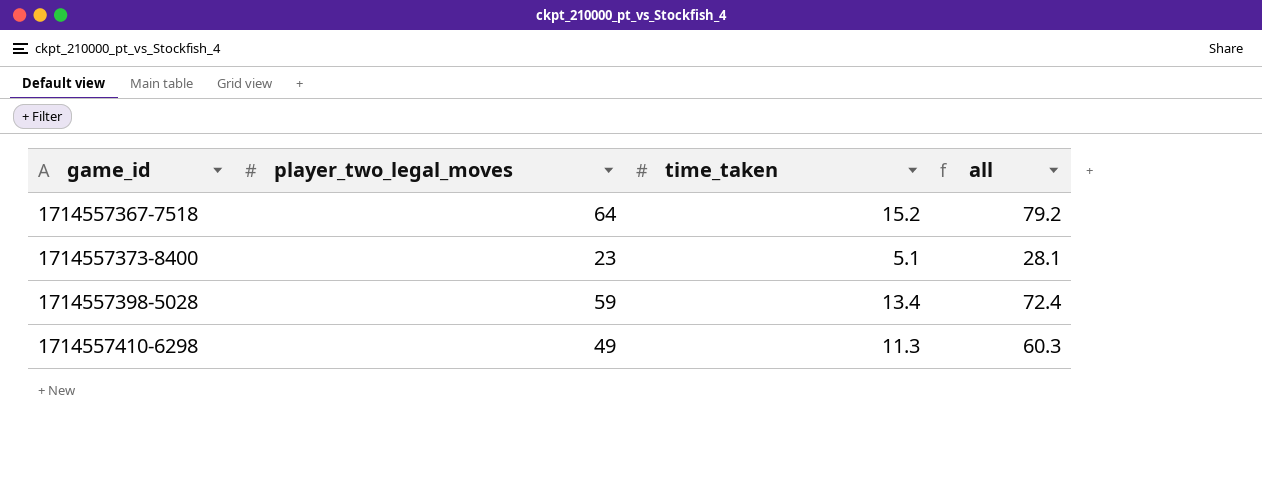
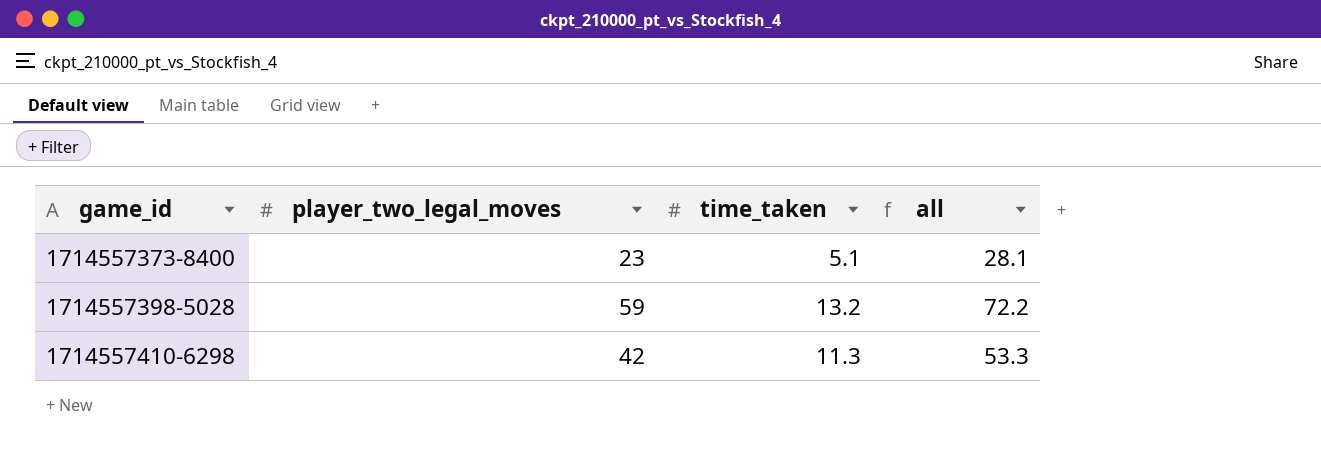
row 1714557367-7518: 64 | 15.2 | 79.2 -> none
1714557398-5028 | time_taken: 13.4 -> 13.2
1714557398-5028 | all: 72.4 -> 72.2
1714557410-6298 | player_two_legal_moves: 49 -> 42
1714557410-6298 | all: 60.3 -> 53.3

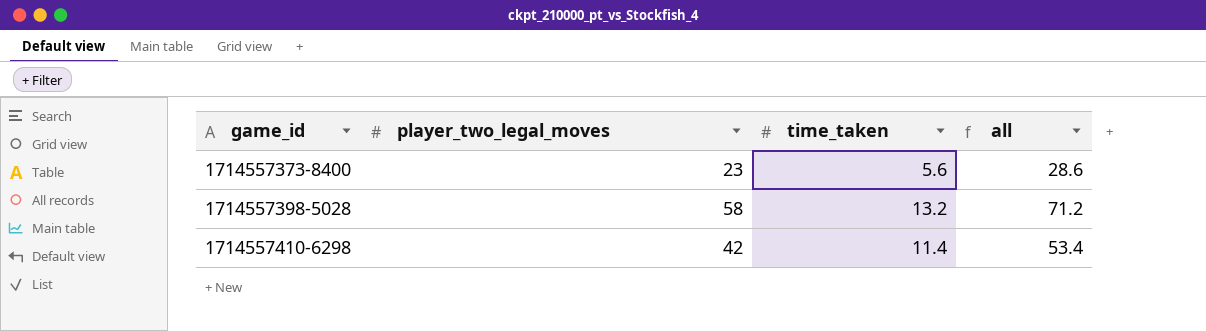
1714557373-8400 | time_taken: 5.1 -> 5.6
1714557373-8400 | all: 28.1 -> 28.6
1714557398-5028 | player_two_legal_moves: 59 -> 58
1714557398-5028 | all: 72.2 -> 71.2
1714557410-6298 | time_taken: 11.3 -> 11.4
1714557410-6298 | all: 53.3 -> 53.4

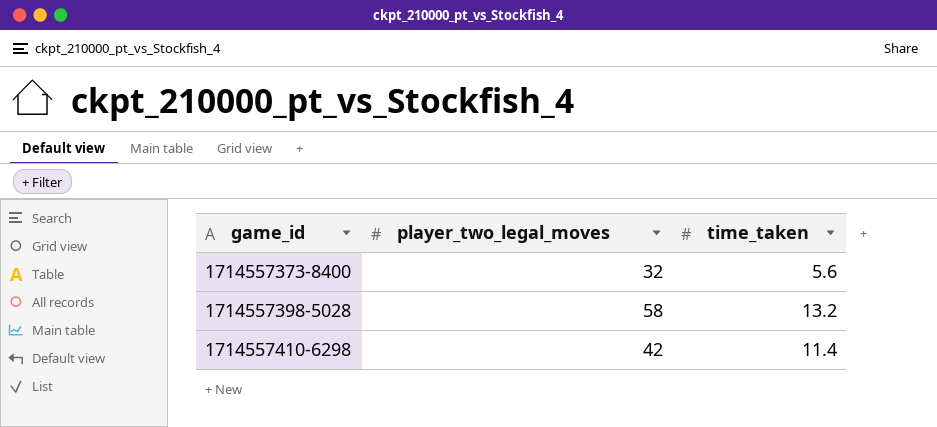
column all | formula: [player_two_legal_moves] + [time_taken] -> none
1714557373-8400 | player_two_legal_moves: 23 -> 32

